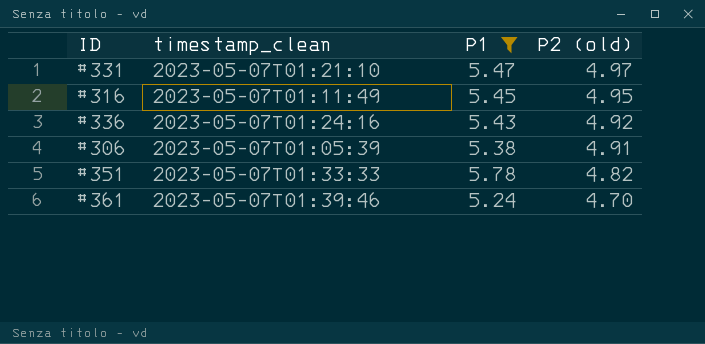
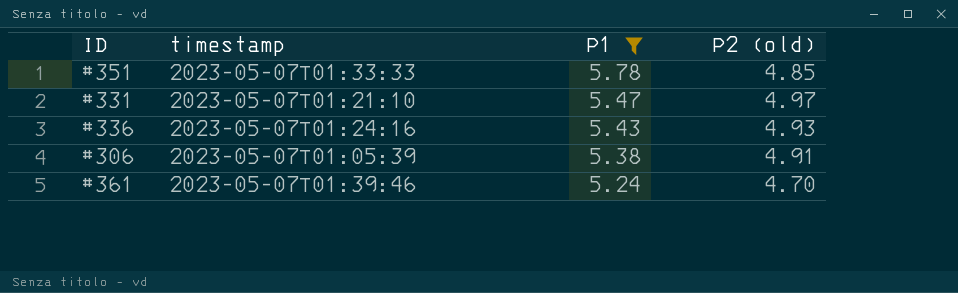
row order: P2 (old) descending -> P1 descending
column name: timestamp_clean -> timestamp
row #316: 2023-05-07T01:11:49 | 5.45 | 4.95 -> none
#351 | P2 (old): 4.82 -> 4.85
#336 | P2 (old): 4.92 -> 4.93

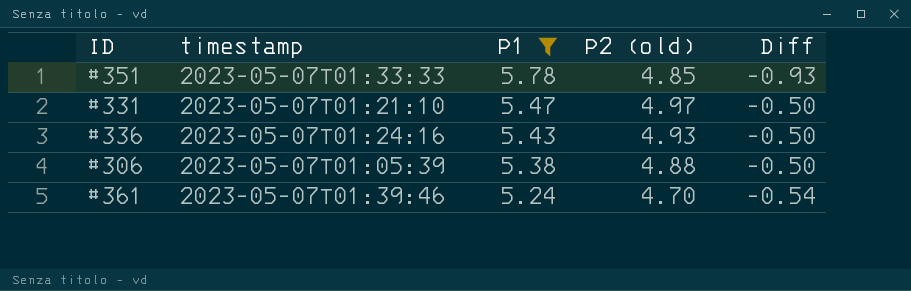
column Diff | formula: none -> [P2 (old)] - [P1]
#306 | P2 (old): 4.91 -> 4.88

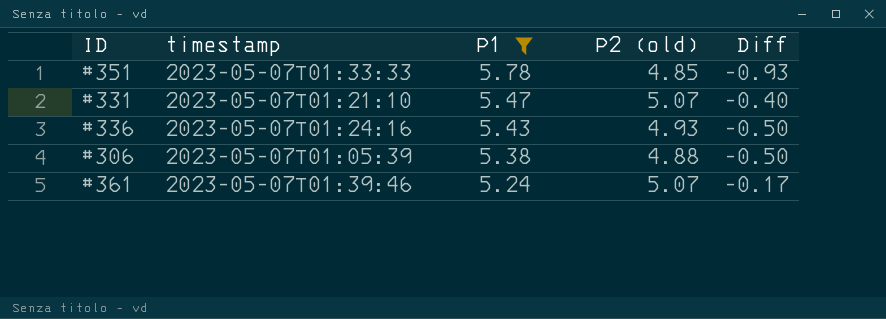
#331 | P2 (old): 4.97 -> 5.07
#331 | Diff: -0.50 -> -0.40
#361 | P2 (old): 4.70 -> 5.07
#361 | Diff: -0.54 -> -0.17

